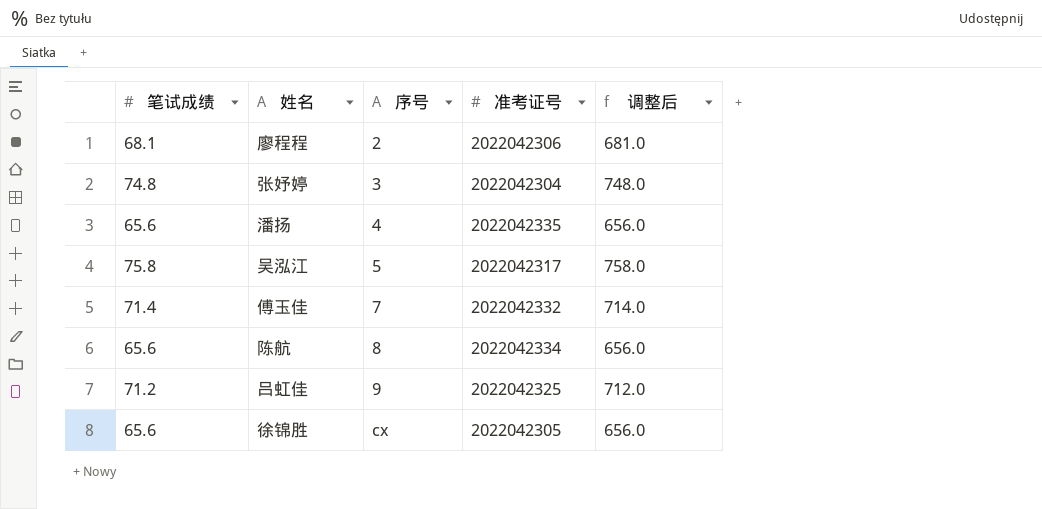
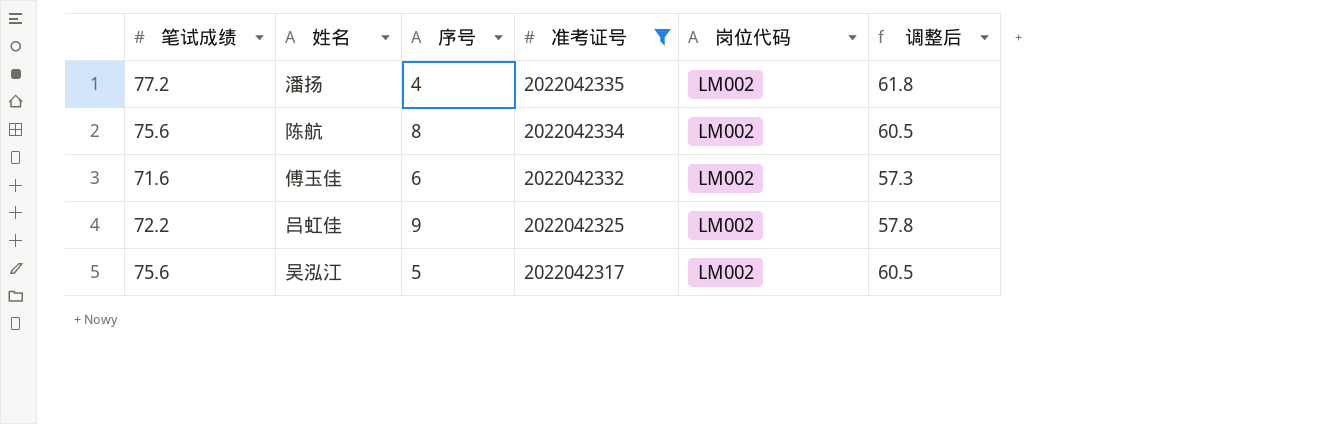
filter: none -> 准考证号 >= 2022042317
row order: 序号 ascending -> 准考证号 descending
column 岗位代码 | position: none -> 5
column 调整后 | formula: [笔试成绩] * 10 -> [笔试成绩] * 0.8
潘扬 | 笔试成绩: 65.6 -> 77.2
陈航 | 笔试成绩: 65.6 -> 75.6
傅玉佳 | 笔试成绩: 71.4 -> 71.6
傅玉佳 | 序号: 7 -> 6
吕虹佳 | 笔试成绩: 71.2 -> 72.2
吴泓江 | 笔试成绩: 75.8 -> 75.6

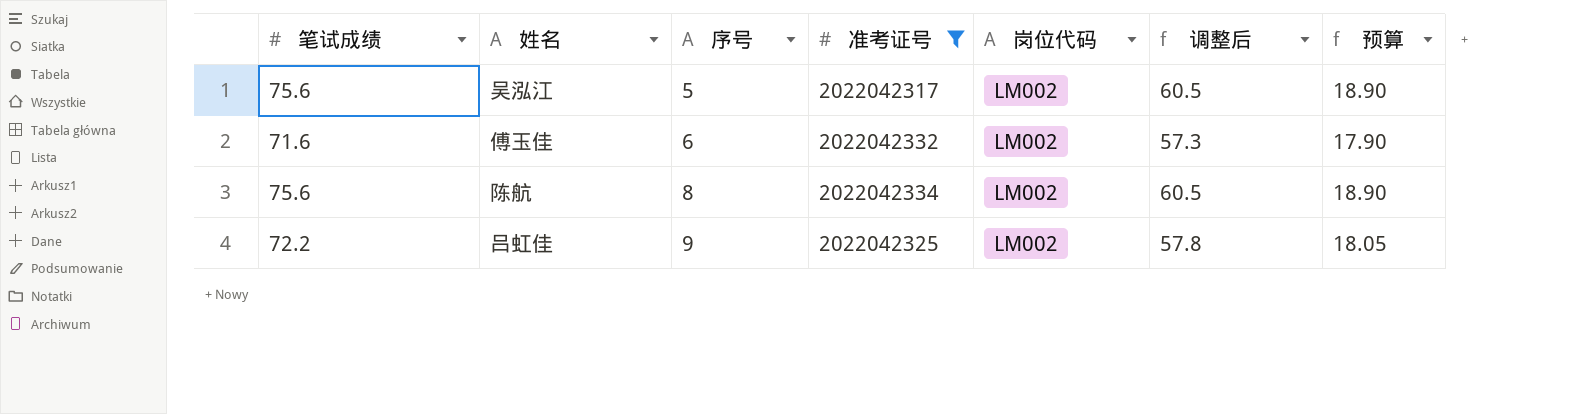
row order: 准考证号 descending -> 序号 ascending
column 预算 | formula: none -> [笔试成绩] * 0.25
row 潘扬: 77.2 | 4 | 2022042335 | LM002 | 61.8 -> none

